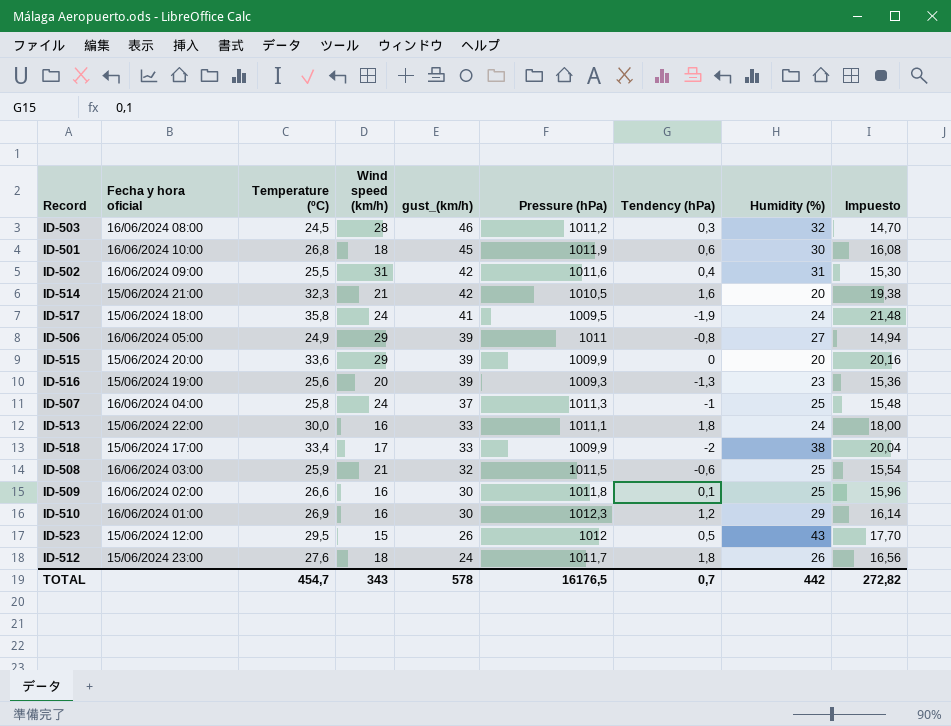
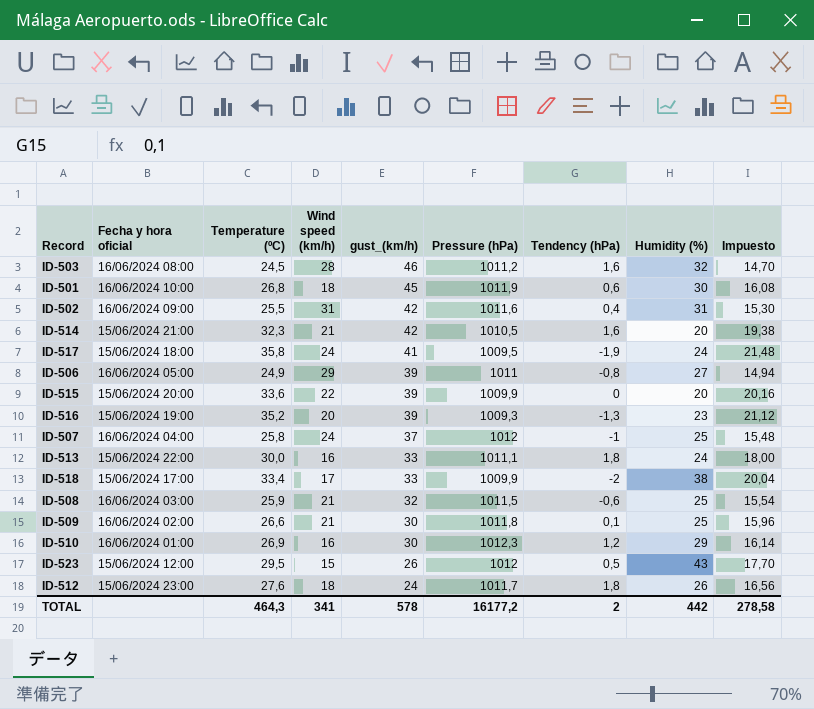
ID-503 | Tendency (hPa): 0,3 -> 1,6
ID-515 | Wind speed (km/h): 29 -> 22
ID-516 | Temperature (ºC): 25,6 -> 35,2
ID-516 | Impuesto: 15,36 -> 21,12
ID-507 | Pressure (hPa): 1011,3 -> 1012
ID-509 | Wind speed (km/h): 16 -> 21
TOTAL | Temperature (ºC): 454,7 -> 464,3
TOTAL | Wind speed (km/h): 343 -> 341
TOTAL | Pressure (hPa): 16176,5 -> 16177,2
TOTAL | Tendency (hPa): 0,7 -> 2
TOTAL | Impuesto: 272,82 -> 278,58

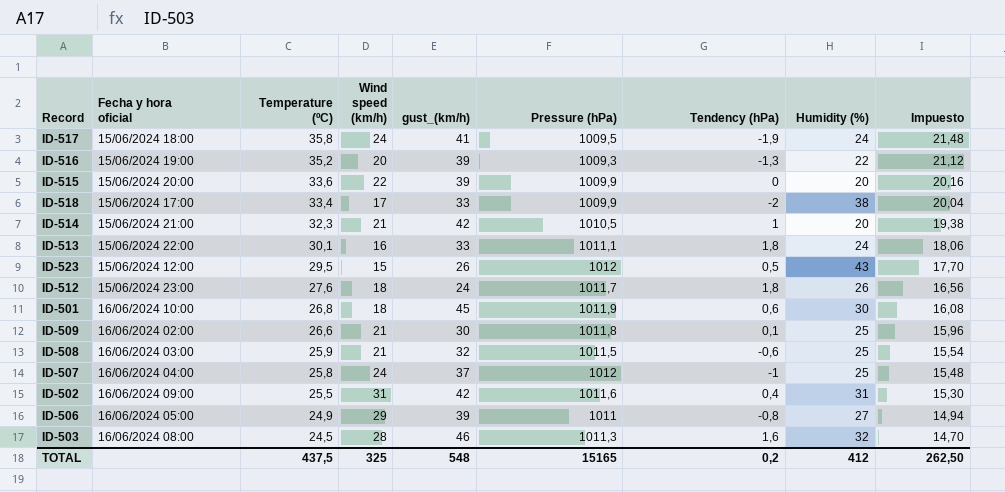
row order: gust_(km/h) descending -> Temperature (ºC) descending
row ID-510: 16/06/2024 01:00 | 26,9 | 16 | 30 | 1012,3 | 1,2 | 29 | 16,14 -> none
ID-516 | Humidity (%): 23 -> 22
ID-514 | Tendency (hPa): 1,6 -> 1
ID-513 | Temperature (ºC): 30,0 -> 30,1
ID-513 | Impuesto: 18,00 -> 18,06
ID-503 | Pressure (hPa): 1011,2 -> 1011,3
TOTAL | Temperature (ºC): 464,3 -> 437,5
TOTAL | Wind speed (km/h): 341 -> 325
TOTAL | gust_(km/h): 578 -> 548
TOTAL | Pressure (hPa): 16177,2 -> 15165
TOTAL | Tendency (hPa): 2 -> 0,2
TOTAL | Humidity (%): 442 -> 412
TOTAL | Impuesto: 278,58 -> 262,50

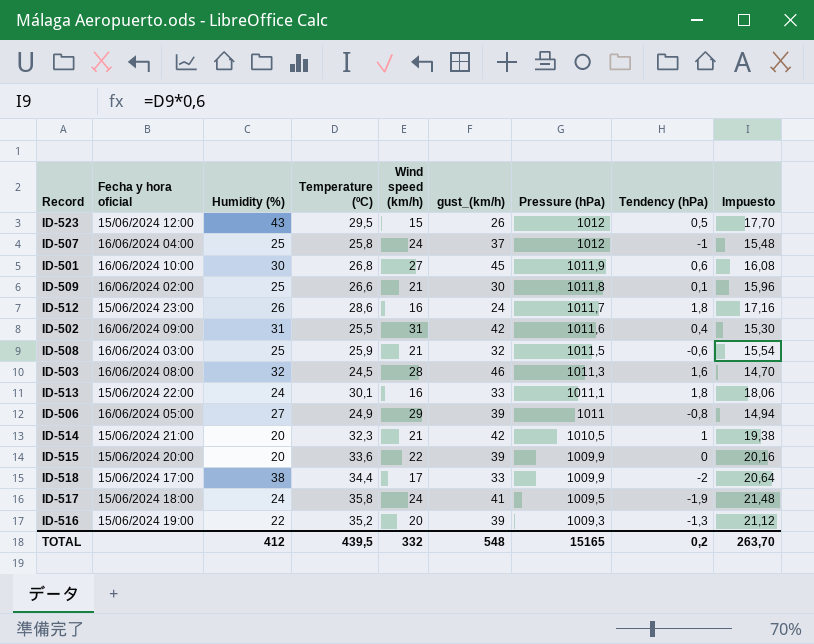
row order: Temperature (ºC) descending -> Pressure (hPa) descending
column Humidity (%) | position: 8 -> 3
ID-501 | Wind speed (km/h): 18 -> 27
ID-512 | Temperature (ºC): 27,6 -> 28,6
ID-512 | Wind speed (km/h): 18 -> 16
ID-512 | Impuesto: 16,56 -> 17,16
ID-518 | Temperature (ºC): 33,4 -> 34,4
ID-518 | Impuesto: 20,04 -> 20,64
TOTAL | Temperature (ºC): 437,5 -> 439,5
TOTAL | Wind speed (km/h): 325 -> 332
TOTAL | Impuesto: 262,50 -> 263,70

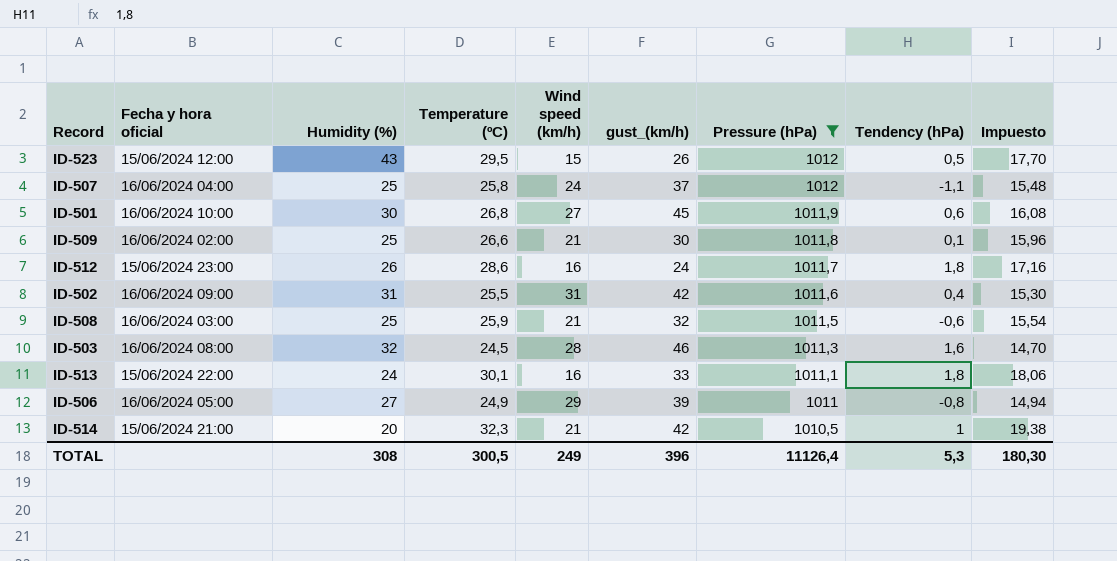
filter: none -> Pressure (hPa) >= 1010,5
ID-507 | Tendency (hPa): -1 -> -1,1
TOTAL | Humidity (%): 412 -> 308
TOTAL | Temperature (ºC): 439,5 -> 300,5
TOTAL | Wind speed (km/h): 332 -> 249
TOTAL | gust_(km/h): 548 -> 396
TOTAL | Pressure (hPa): 15165 -> 11126,4
TOTAL | Tendency (hPa): 0,2 -> 5,3
TOTAL | Impuesto: 263,70 -> 180,30

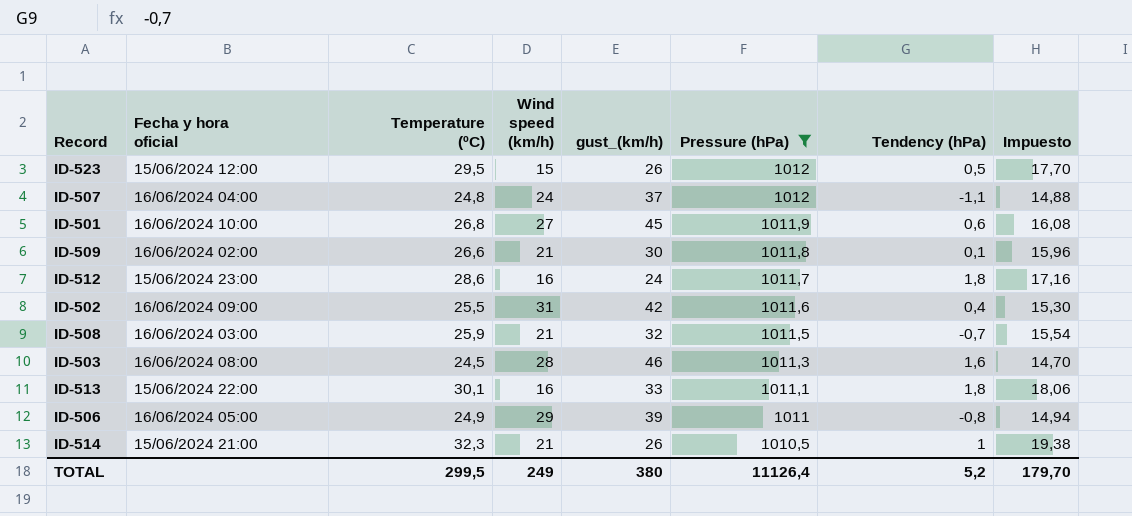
column Humidity (%) | position: 3 -> none
ID-507 | Temperature (ºC): 25,8 -> 24,8
ID-507 | Impuesto: 15,48 -> 14,88
ID-508 | Tendency (hPa): -0,6 -> -0,7
ID-514 | gust_(km/h): 42 -> 26
TOTAL | Temperature (ºC): 300,5 -> 299,5
TOTAL | gust_(km/h): 396 -> 380
TOTAL | Tendency (hPa): 5,3 -> 5,2
TOTAL | Impuesto: 180,30 -> 179,70

